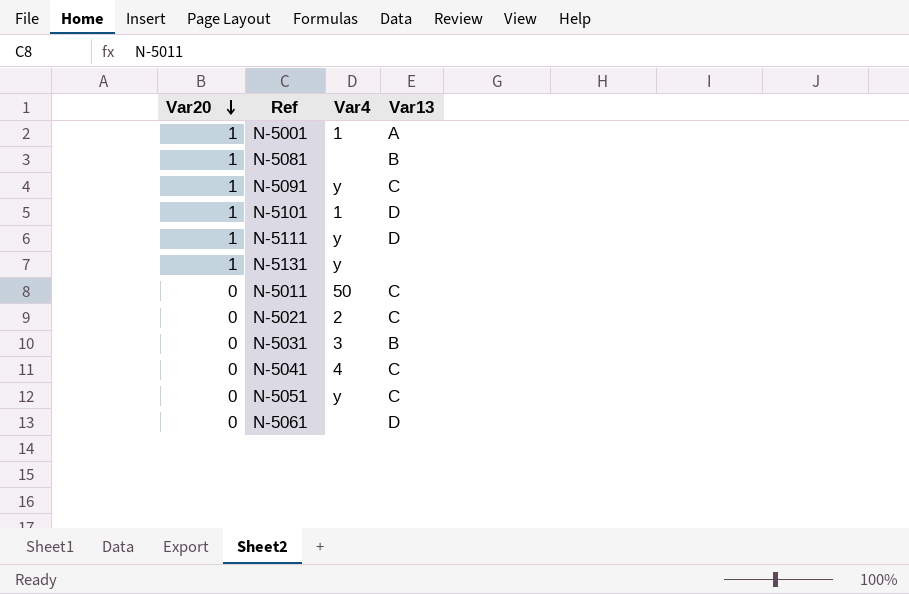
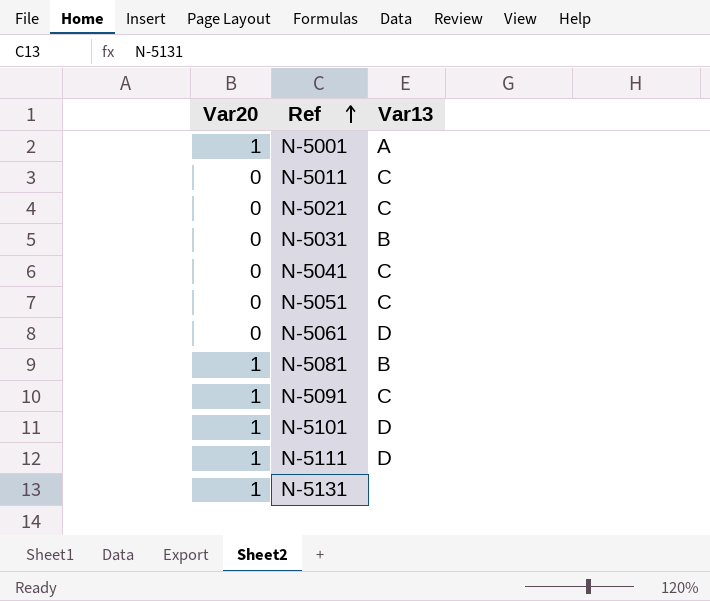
row order: Var20 descending -> Ref ascending
column Var4 | position: 3 -> none

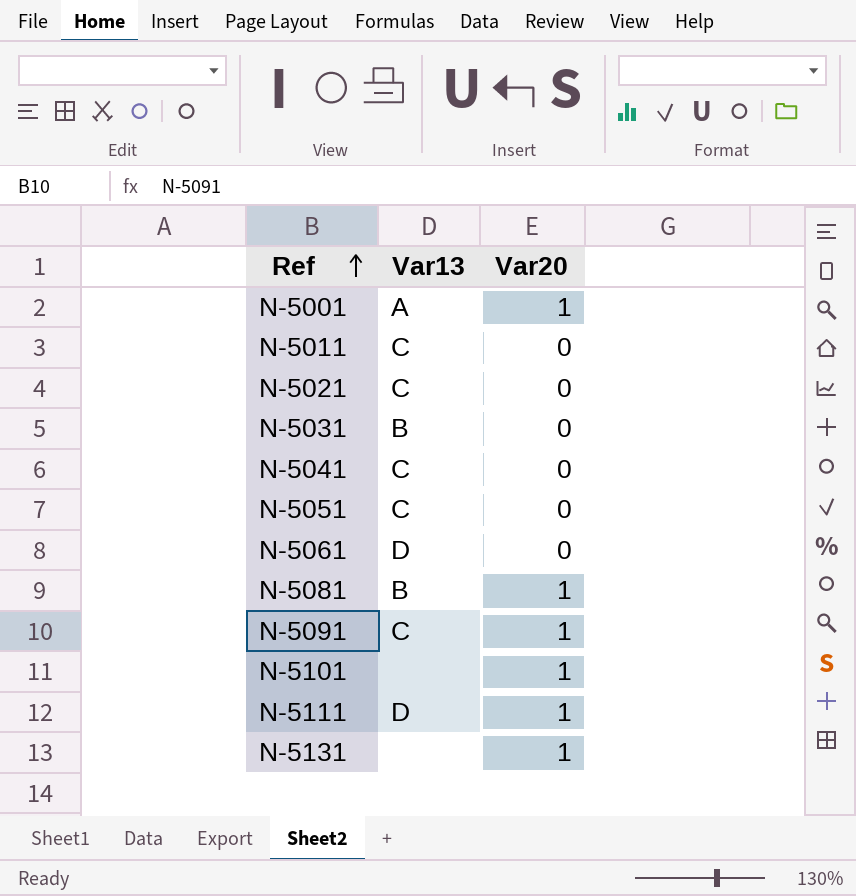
column Var20 | position: 1 -> 3
N-5101 | Var13: D -> none

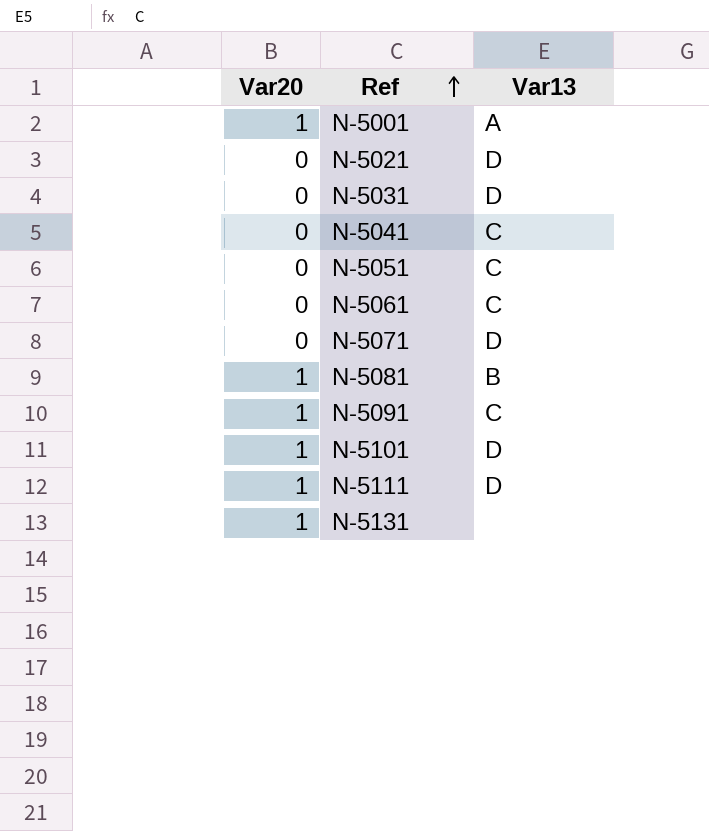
column Var20 | position: 3 -> 1
row N-5011: C | 0 -> none
N-5021 | Var13: C -> D
N-5031 | Var13: B -> D
N-5061 | Var13: D -> C
row N-5071: none -> 0 | D
N-5101 | Var13: none -> D

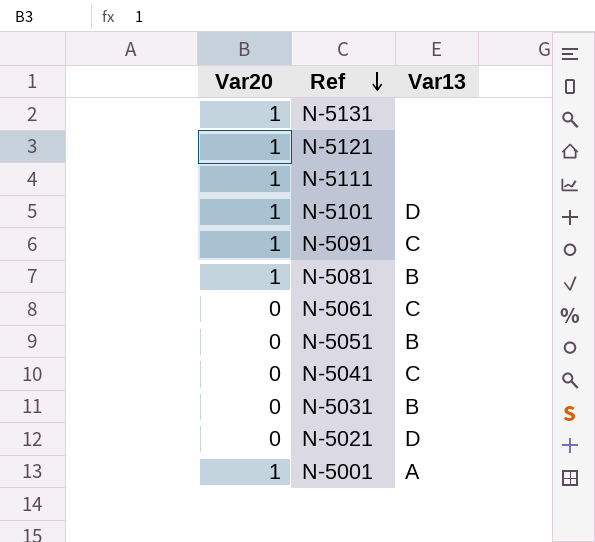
row order: Ref ascending -> Ref descending
row N-5071: 0 | D -> none
row N-5121: none -> 1 | none
N-5111 | Var13: D -> none
N-5051 | Var13: C -> B
N-5031 | Var13: D -> B

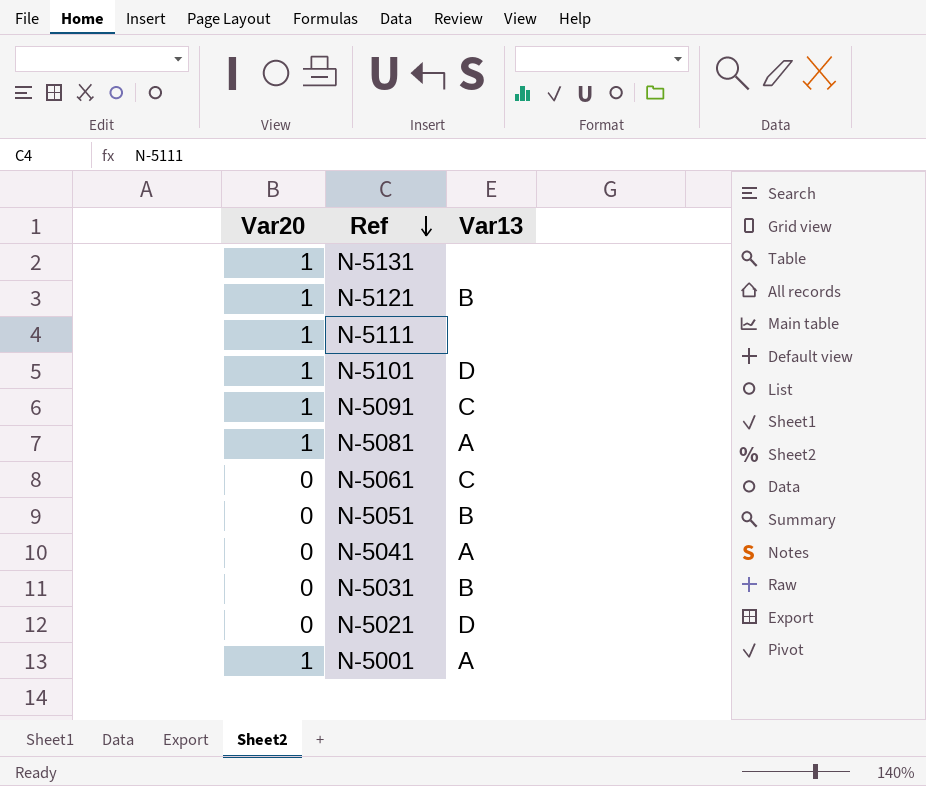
N-5121 | Var13: none -> B
N-5081 | Var13: B -> A
N-5041 | Var13: C -> A

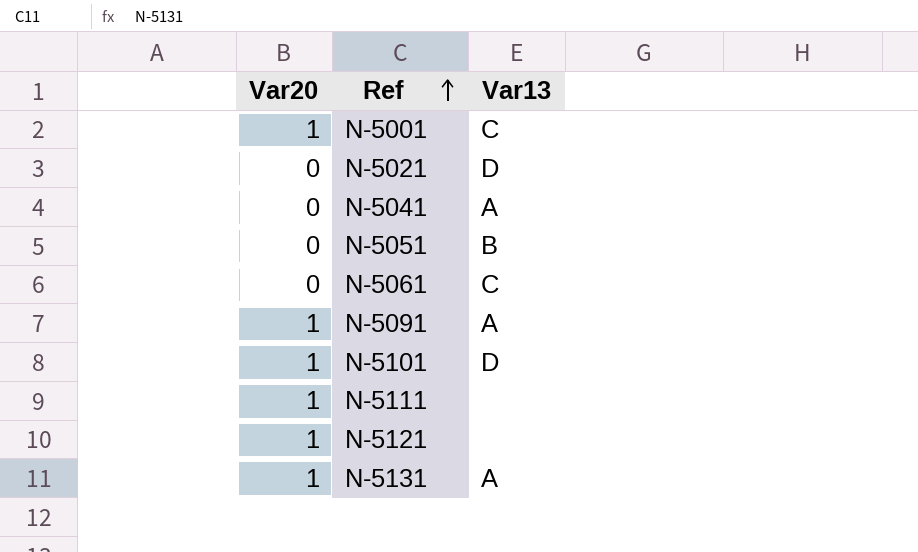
row order: Ref descending -> Ref ascending
row N-5081: 1 | A -> none
row N-5031: 0 | B -> none
N-5001 | Var13: A -> C
N-5091 | Var13: C -> A
N-5121 | Var13: B -> none
N-5131 | Var13: none -> A

